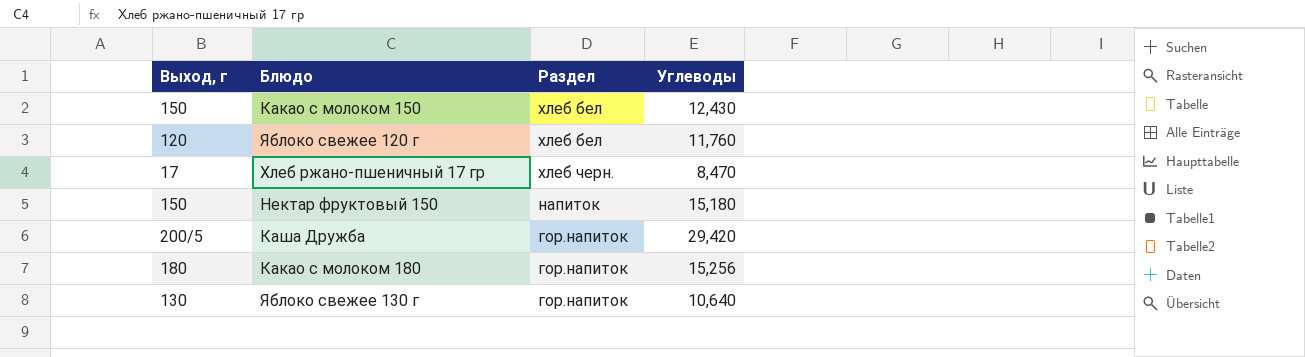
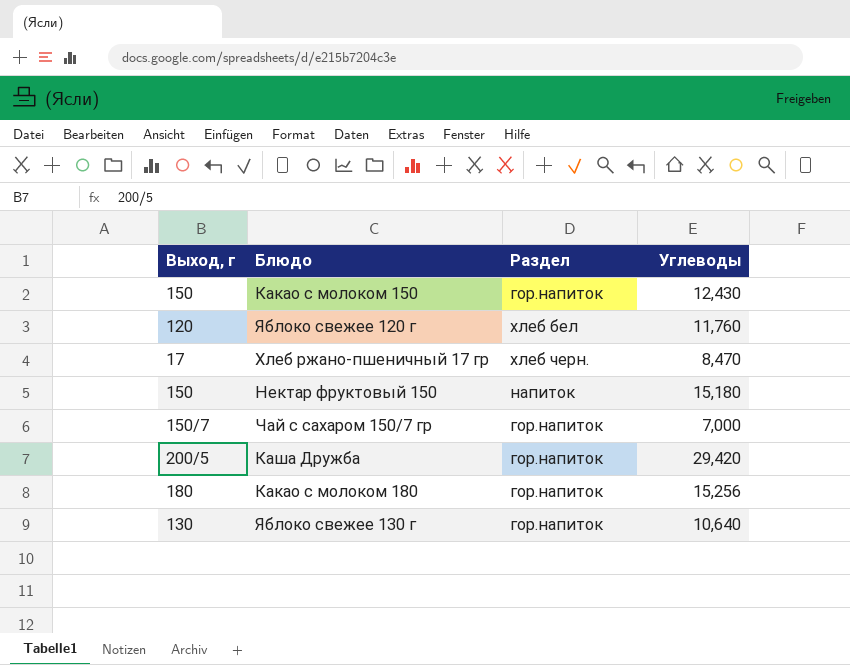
Какао с молоком 150 | Раздел: хлеб бел -> гор.напиток
row Чай с сахаром 150/7 гр: none -> 150/7 | гор.напиток | 7,000

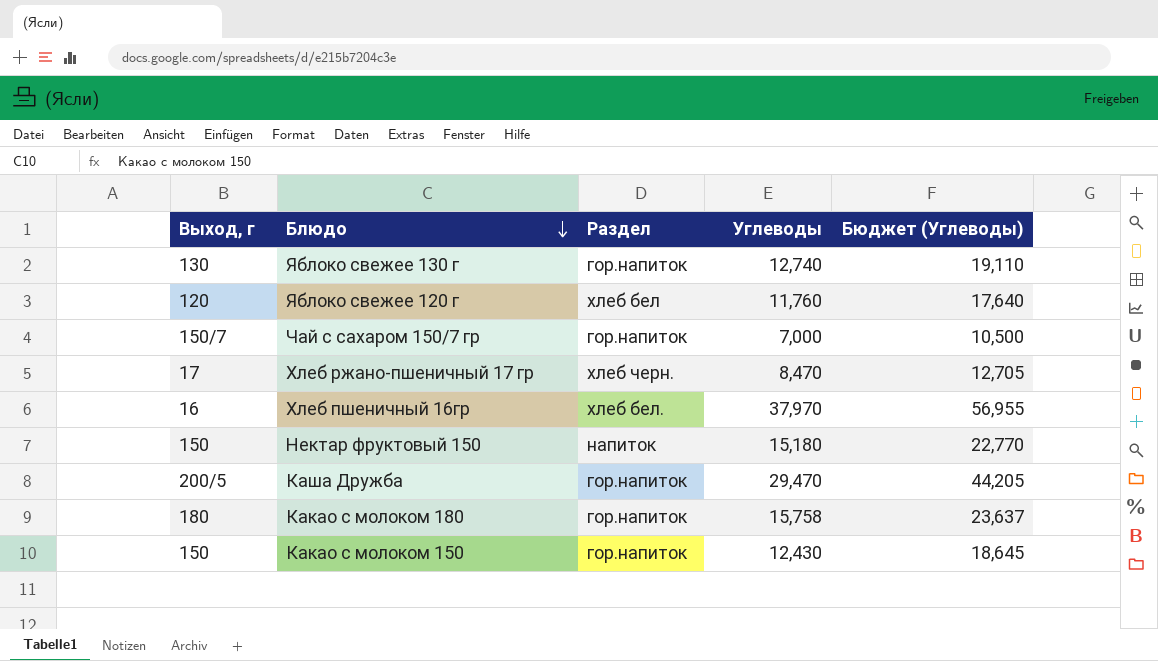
row order: none -> Блюдо descending
column Бюджет (Углеводы) | formula: none -> [Углеводы] * 1,5
Яблоко свежее 130 г | Углеводы: 10,640 -> 12,740
row Хлеб пшеничный 16гр: none -> 16 | хлеб бел. | 37,970 | 56,955
Каша Дружба | Углеводы: 29,420 -> 29,470
Какао с молоком 180 | Углеводы: 15,256 -> 15,758

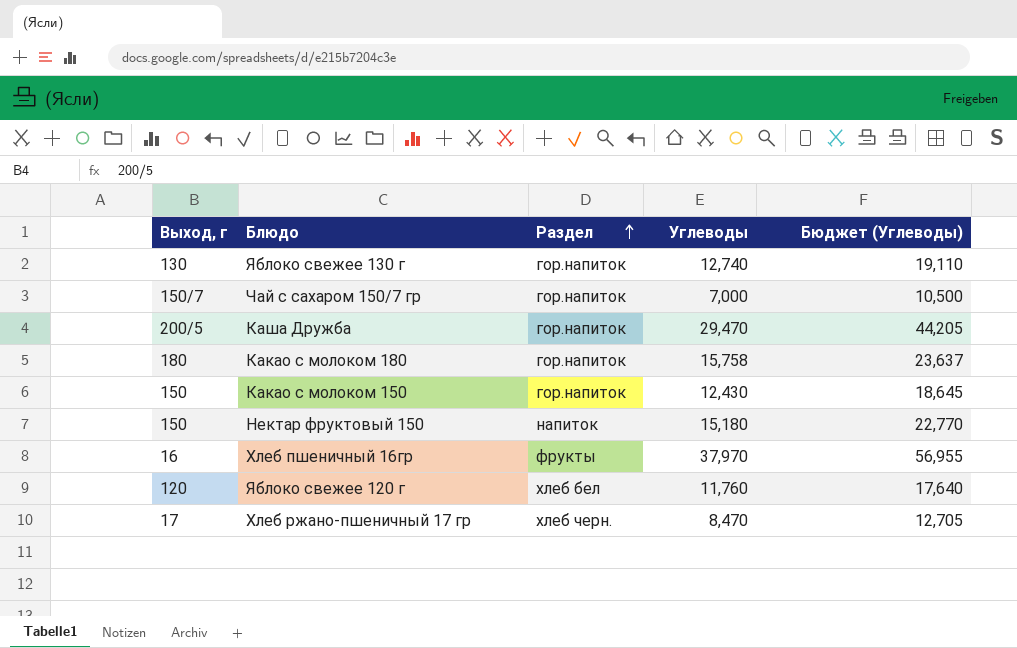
row order: Блюдо descending -> Раздел ascending
Хлеб пшеничный 16гр | Раздел: хлеб бел. -> фрукты

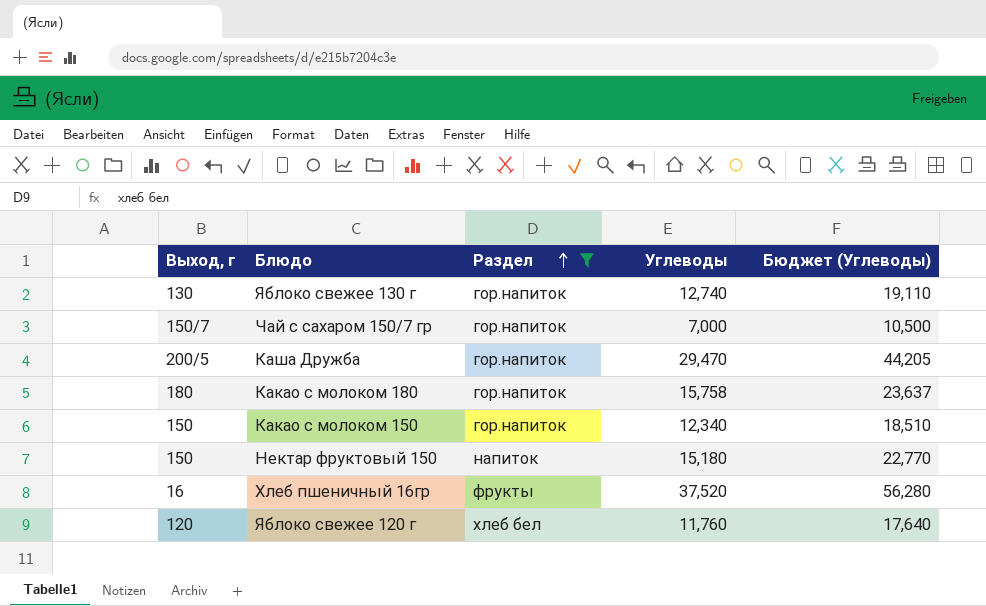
filter: none -> Раздел != хлеб черн.
Какао с молоком 150 | Углеводы: 12,430 -> 12,340
Какао с молоком 150 | Бюджет (Углеводы): 18,645 -> 18,510
Хлеб пшеничный 16гр | Углеводы: 37,970 -> 37,520
Хлеб пшеничный 16гр | Бюджет (Углеводы): 56,955 -> 56,280

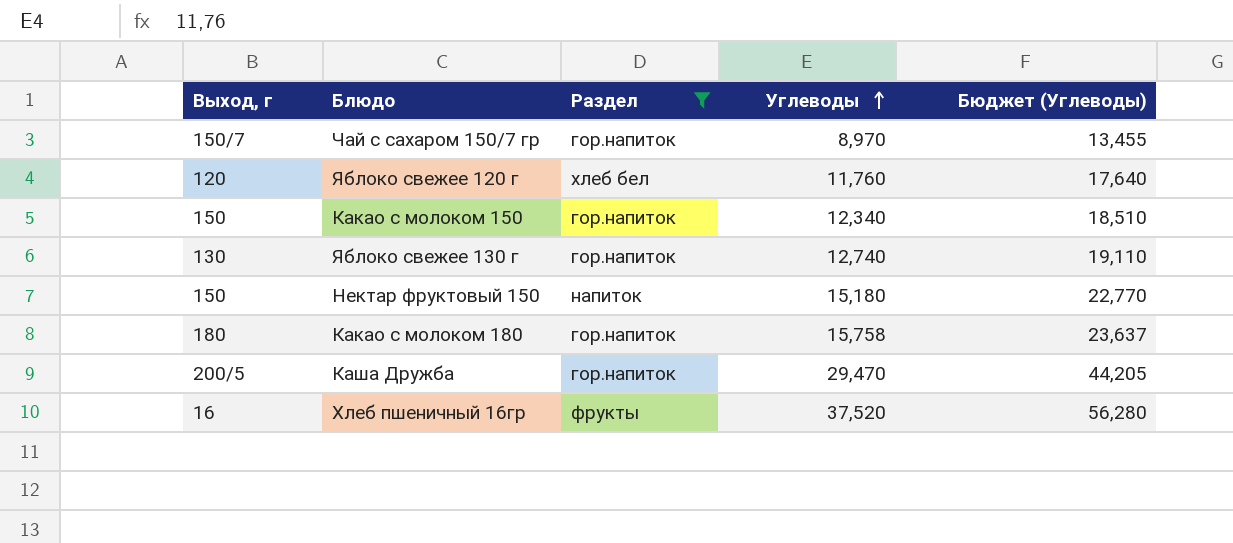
row order: Раздел ascending -> Углеводы ascending
Чай с сахаром 150/7 гр | Углеводы: 7,000 -> 8,970
Чай с сахаром 150/7 гр | Бюджет (Углеводы): 10,500 -> 13,455

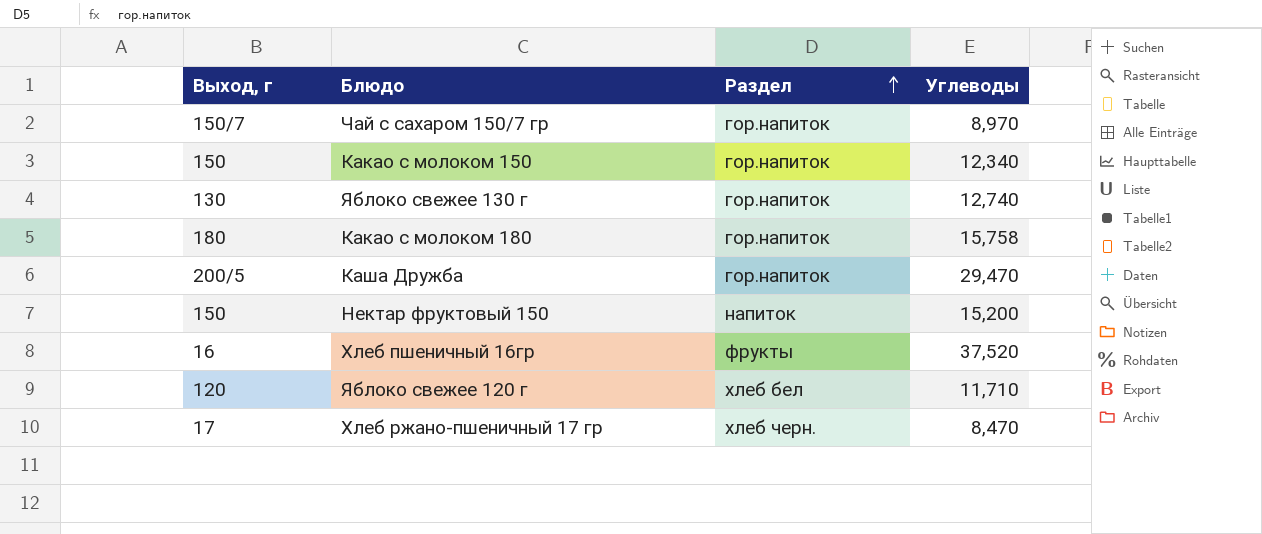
filter: Раздел != хлеб черн. -> none
row order: Углеводы ascending -> Раздел ascending
column Бюджет (Углеводы) | formula: [Углеводы] * 1,5 -> none
Нектар фруктовый 150 | Углеводы: 15,180 -> 15,200
Яблоко свежее 120 г | Углеводы: 11,760 -> 11,710

